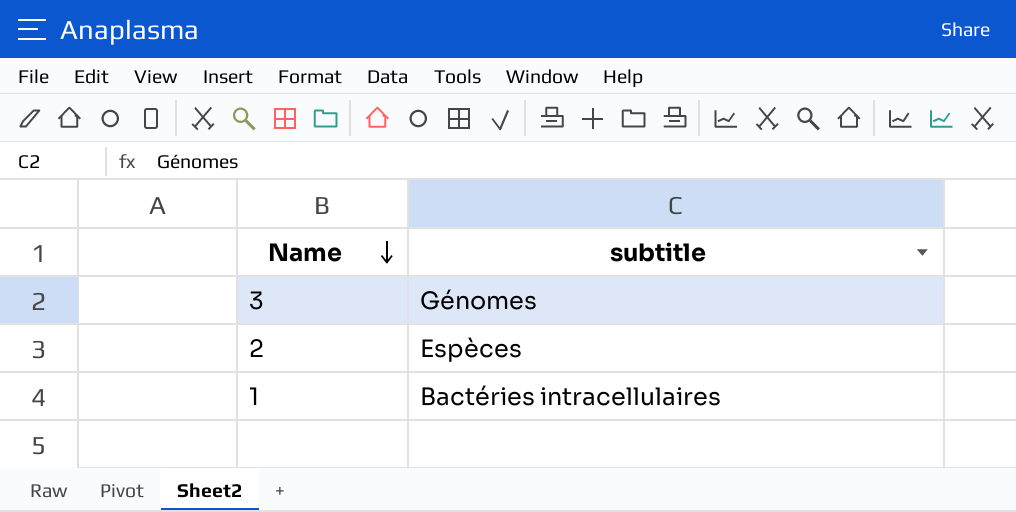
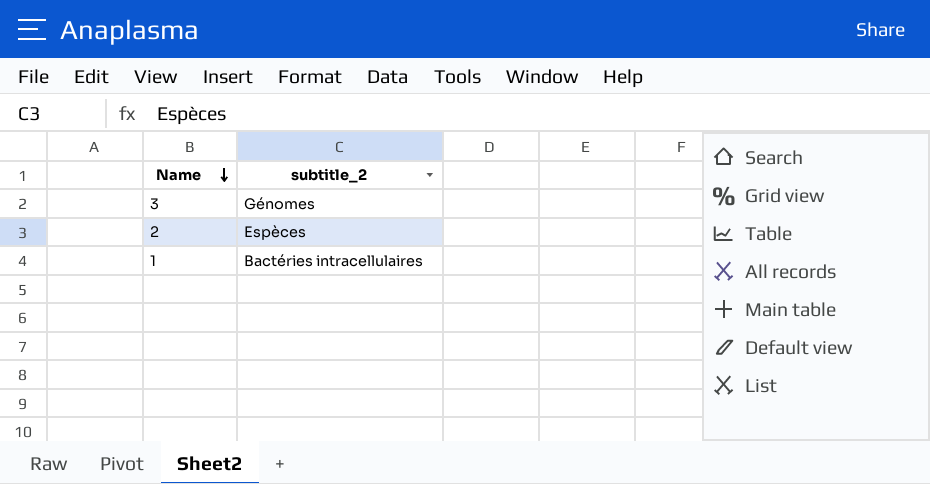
column name: subtitle -> subtitle_2

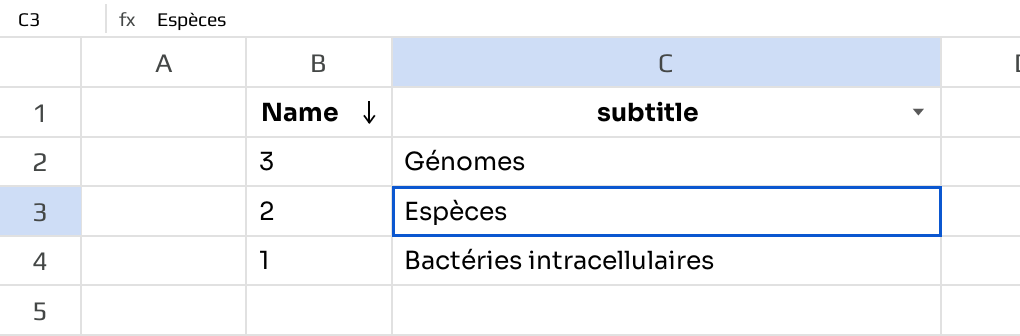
column name: subtitle_2 -> subtitle

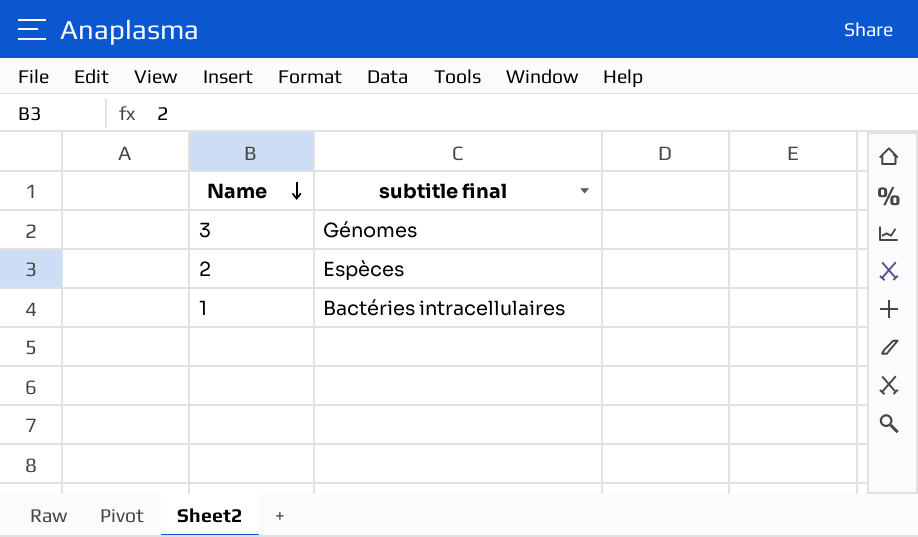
column name: subtitle -> subtitle final

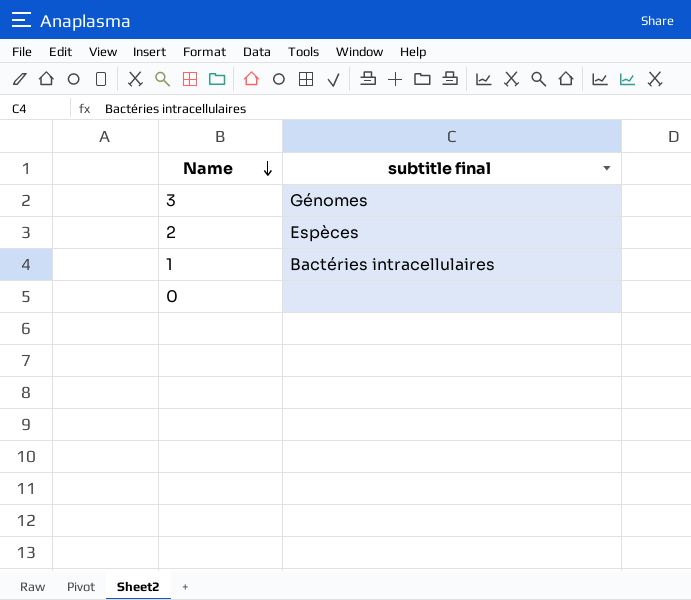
row 0: none -> none

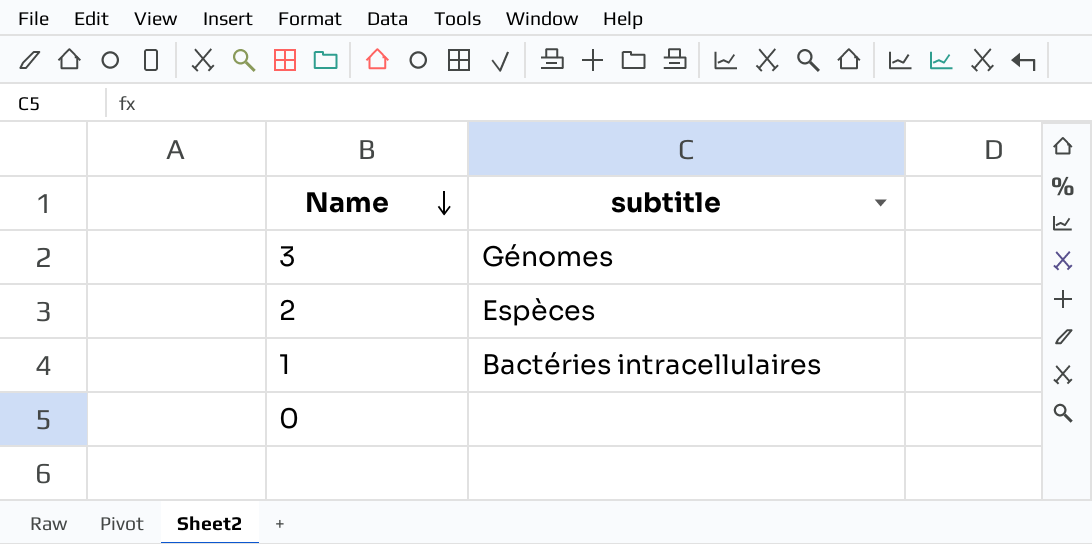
column name: subtitle final -> subtitle

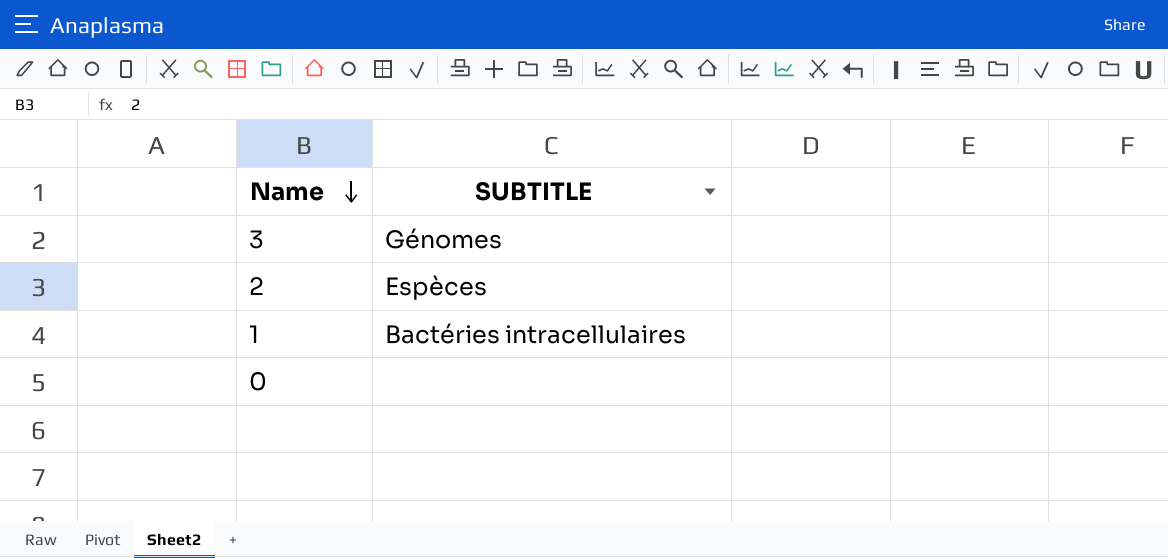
column name: subtitle -> SUBTITLE

